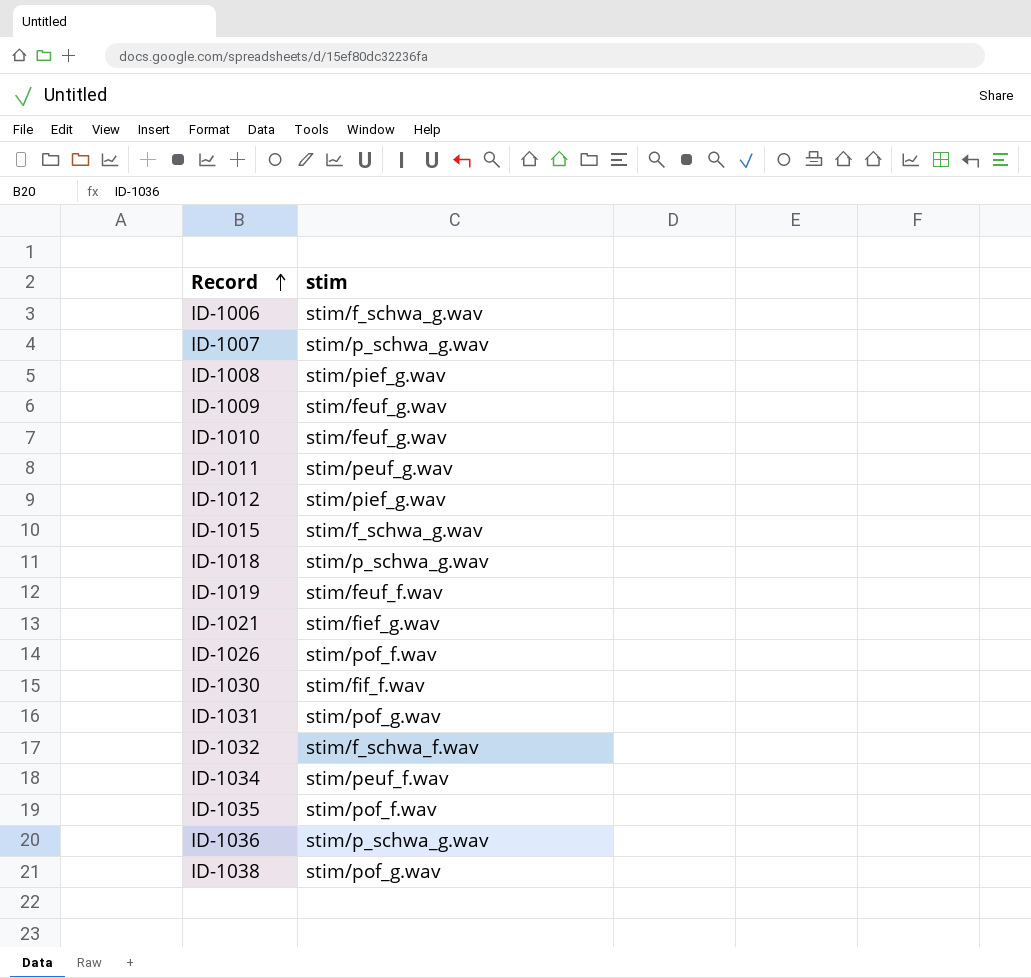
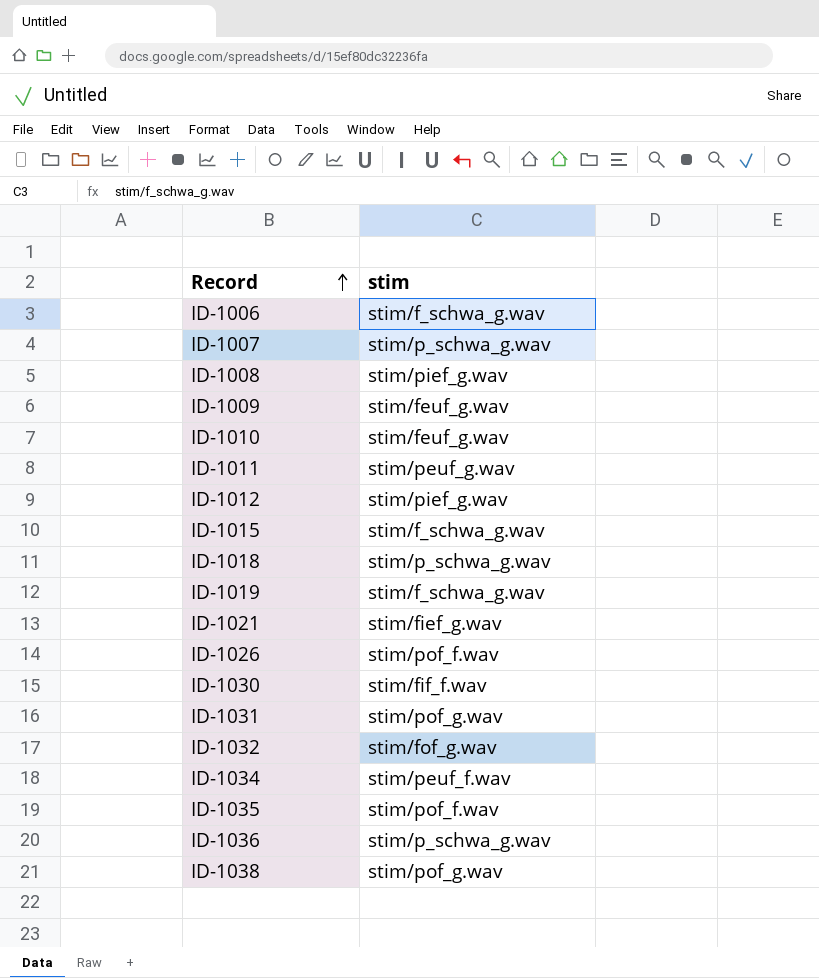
ID-1019 | stim: stim/feuf_f.wav -> stim/f_schwa_g.wav
ID-1032 | stim: stim/f_schwa_f.wav -> stim/fof_g.wav

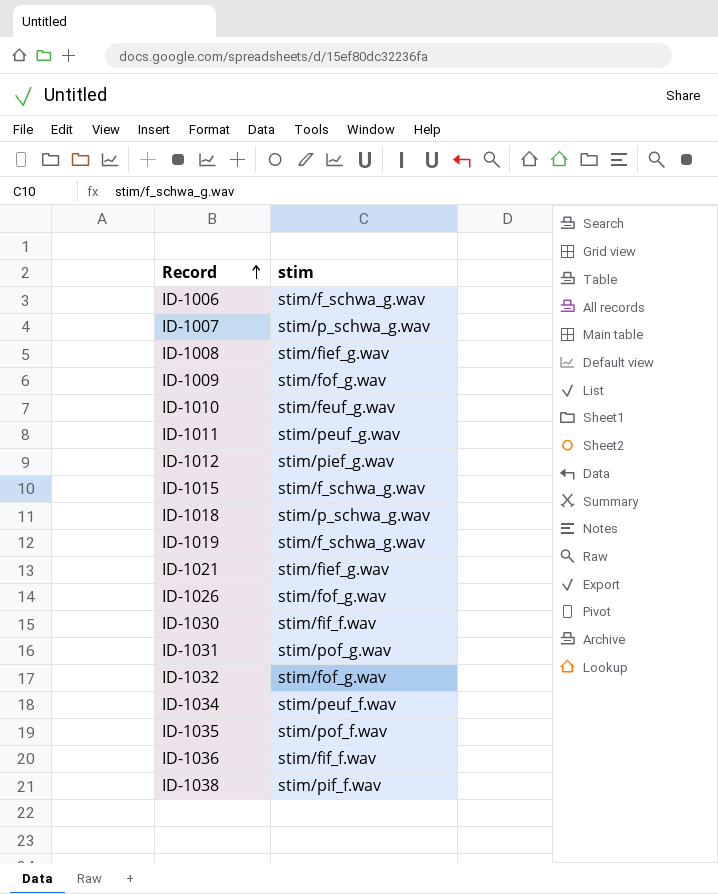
ID-1008 | stim: stim/pief_g.wav -> stim/fief_g.wav
ID-1009 | stim: stim/feuf_g.wav -> stim/fof_g.wav
ID-1026 | stim: stim/pof_f.wav -> stim/fof_g.wav
ID-1036 | stim: stim/p_schwa_g.wav -> stim/fif_f.wav
ID-1038 | stim: stim/pof_g.wav -> stim/pif_f.wav

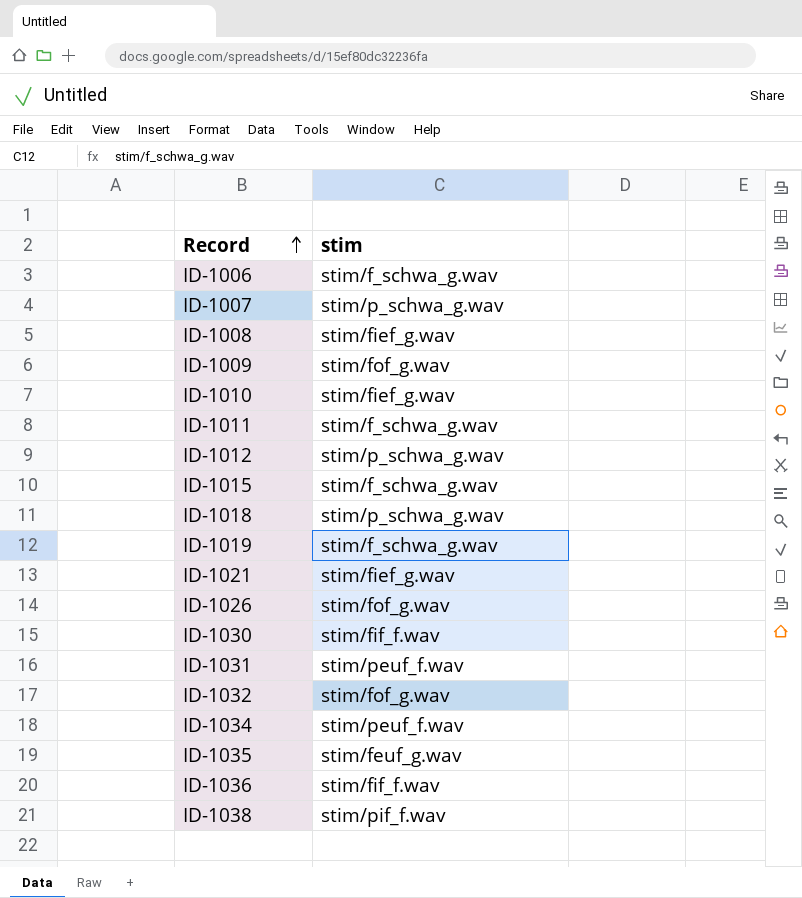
ID-1010 | stim: stim/feuf_g.wav -> stim/fief_g.wav
ID-1011 | stim: stim/peuf_g.wav -> stim/f_schwa_g.wav
ID-1012 | stim: stim/pief_g.wav -> stim/p_schwa_g.wav
ID-1031 | stim: stim/pof_g.wav -> stim/peuf_f.wav
ID-1035 | stim: stim/pof_f.wav -> stim/feuf_g.wav

